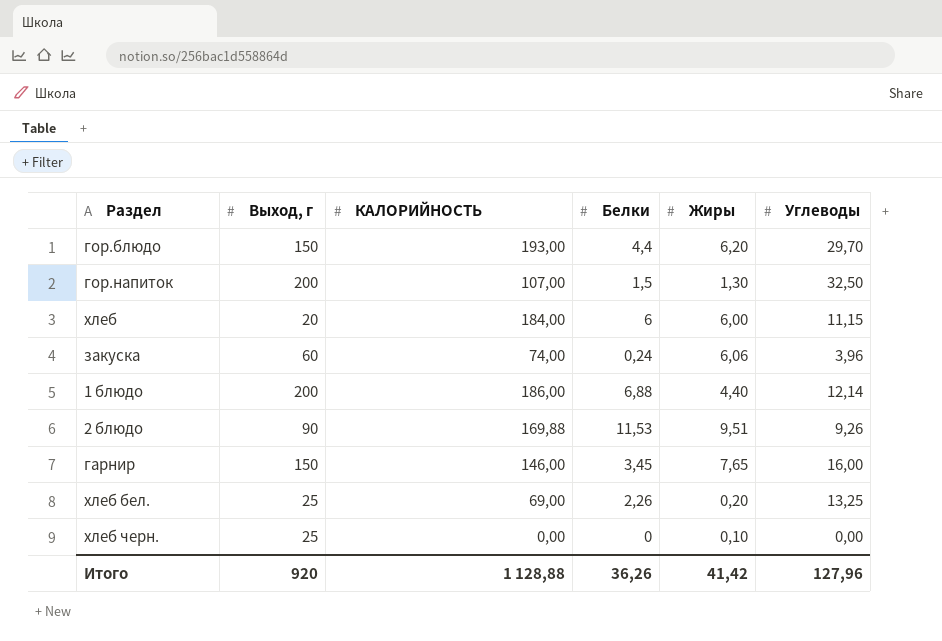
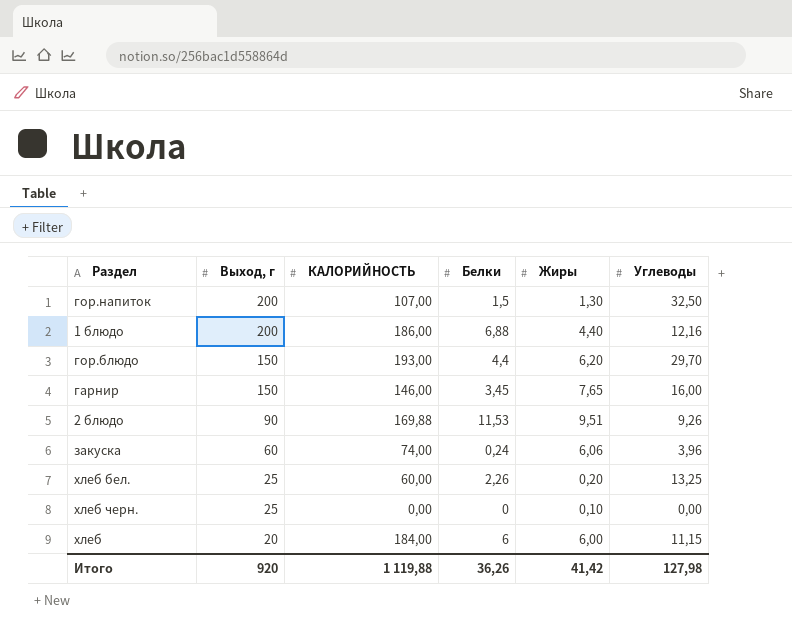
row order: none -> Выход, г descending
1 блюдо | Углеводы: 12,14 -> 12,16
хлеб бел. | КАЛОРИЙНОСТЬ: 69,00 -> 60,00
Итого | КАЛОРИЙНОСТЬ: 1 128,88 -> 1 119,88
Итого | Углеводы: 127,96 -> 127,98

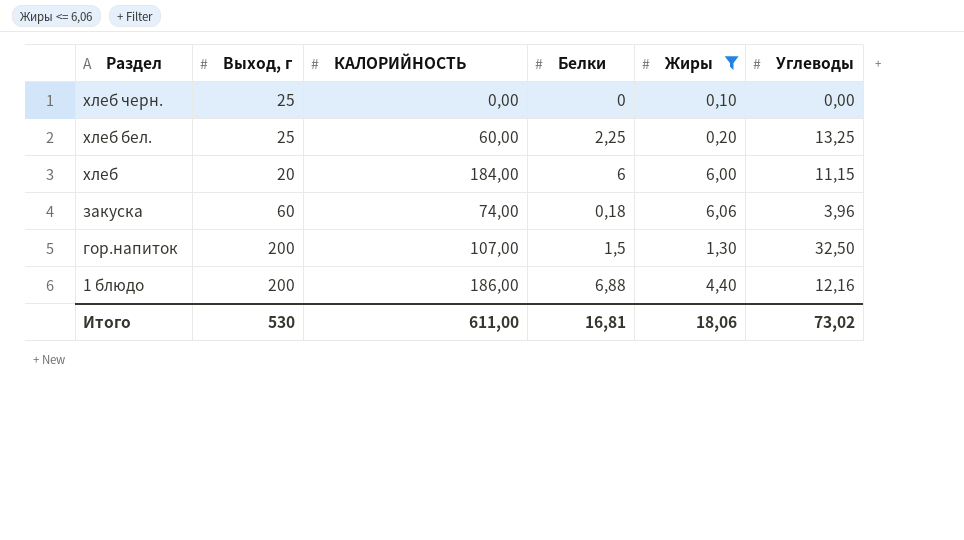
filter: none -> Жиры <= 6,06
row order: Выход, г descending -> Раздел descending
хлеб бел. | Белки: 2,26 -> 2,25
закуска | Белки: 0,24 -> 0,18
Итого | Выход, г: 920 -> 530
Итого | КАЛОРИЙНОСТЬ: 1 119,88 -> 611,00
Итого | Белки: 36,26 -> 16,81
Итого | Жиры: 41,42 -> 18,06
Итого | Углеводы: 127,98 -> 73,02

